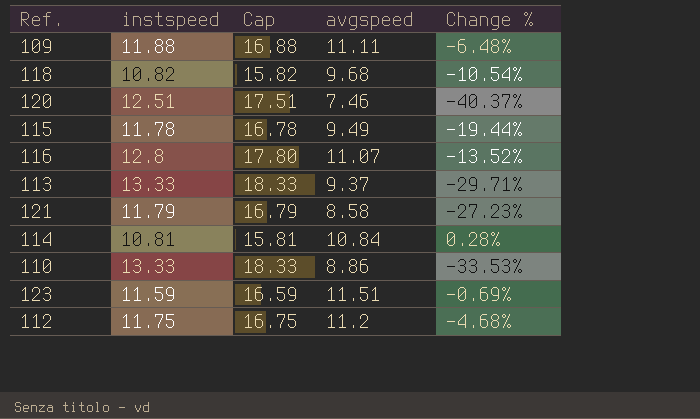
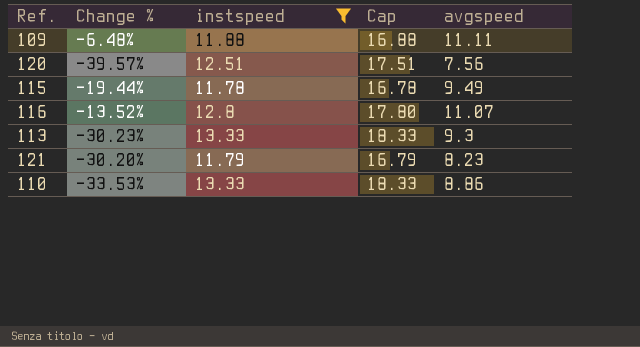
filter: none -> instspeed >= 11.78
column Change % | position: 5 -> 2
120 | Change %: -40.37% -> -39.57%
120 | avgspeed: 7.46 -> 7.56
113 | Change %: -29.71% -> -30.23%
113 | avgspeed: 9.37 -> 9.3
121 | Change %: -27.23% -> -30.20%
121 | avgspeed: 8.58 -> 8.23

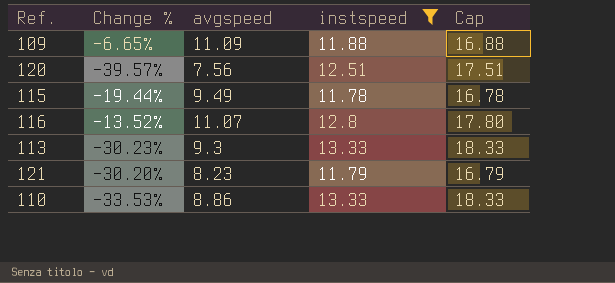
column avgspeed | position: 5 -> 3
109 | Change %: -6.48% -> -6.65%
109 | avgspeed: 11.11 -> 11.09

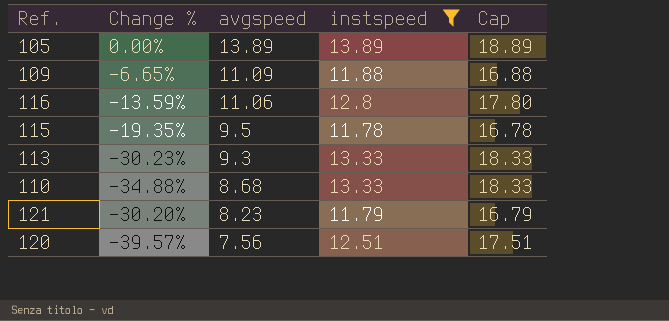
row order: none -> avgspeed descending
row 105: none -> 0.00% | 13.89 | 13.89 | 18.89
116 | Change %: -13.52% -> -13.59%
116 | avgspeed: 11.07 -> 11.06
115 | Change %: -19.44% -> -19.35%
115 | avgspeed: 9.49 -> 9.5
110 | Change %: -33.53% -> -34.88%
110 | avgspeed: 8.86 -> 8.68

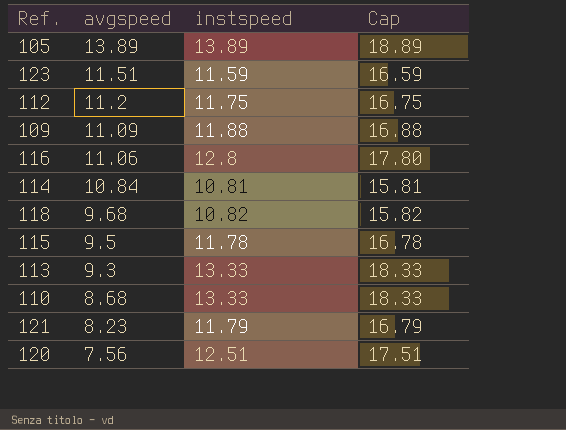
filter: instspeed >= 11.78 -> none
column Change % | formula: ([avgspeed] - [instspeed]) / [instspeed] -> none

